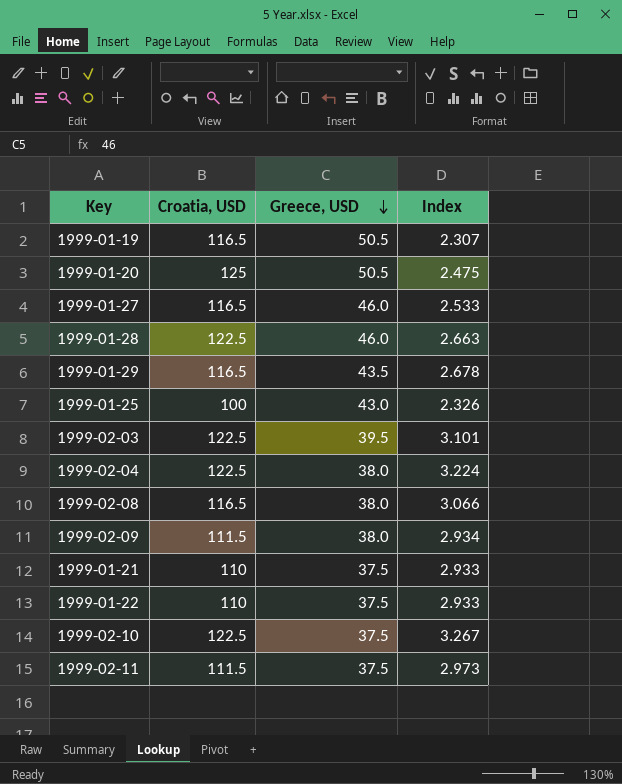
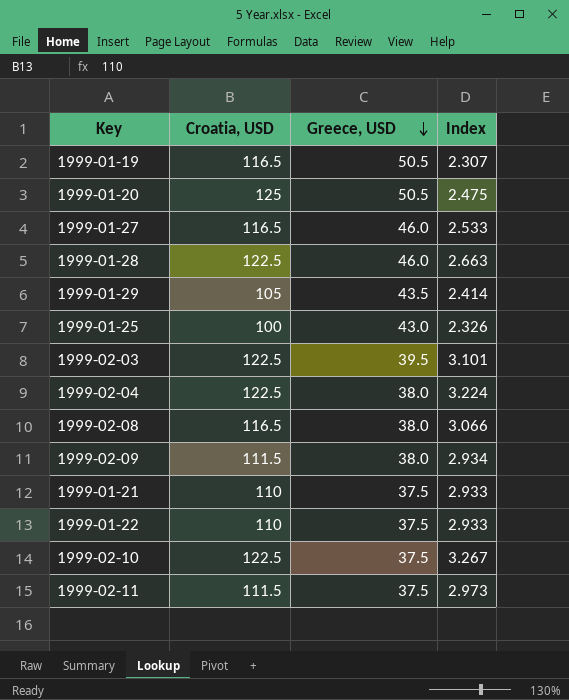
1999-01-29 | Croatia, USD: 116.5 -> 105
1999-01-29 | Index: 2.678 -> 2.414

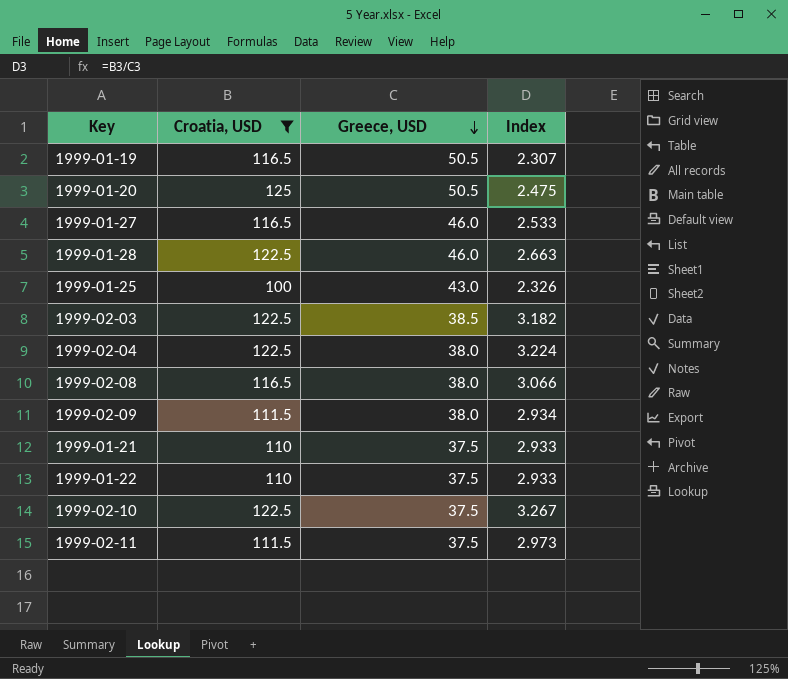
filter: none -> Croatia, USD != 105
1999-02-03 | Greece, USD: 39.5 -> 38.5
1999-02-03 | Index: 3.101 -> 3.182

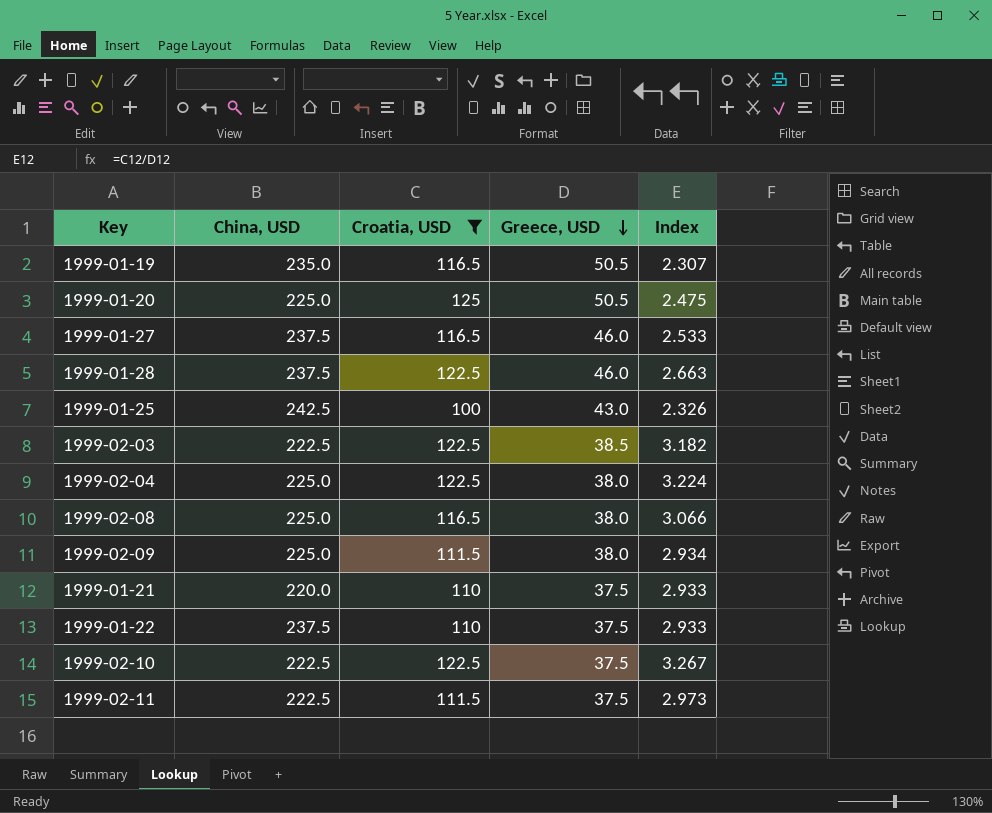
column China, USD | position: none -> 2

